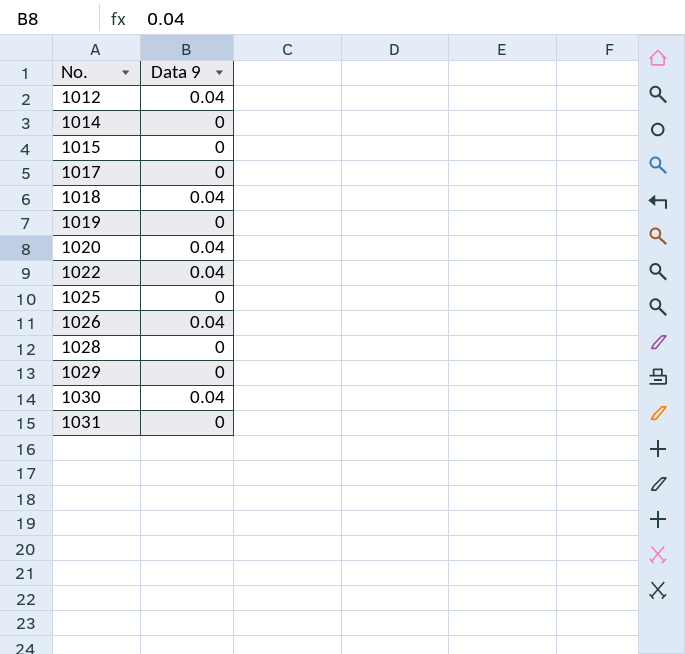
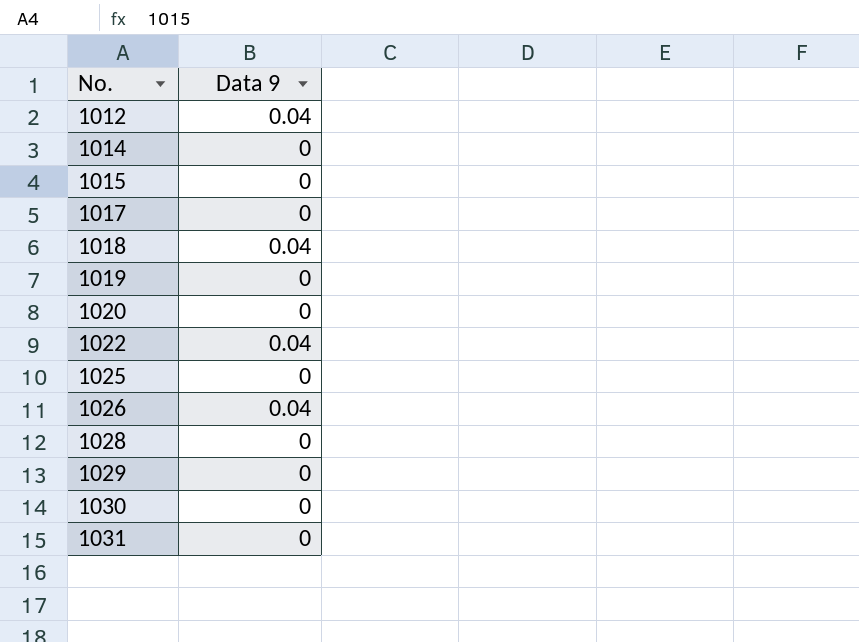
1020 | Data 9: 0.04 -> 0
1030 | Data 9: 0.04 -> 0

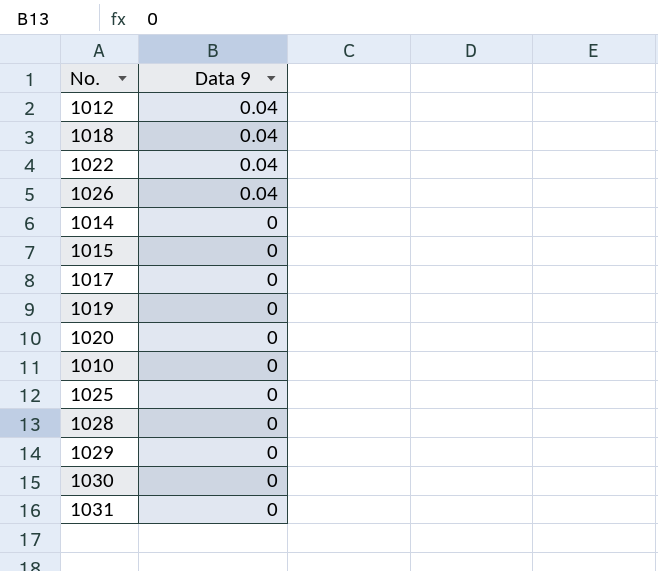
row order: No. ascending -> Data 9 descending
row 1010: none -> 0

